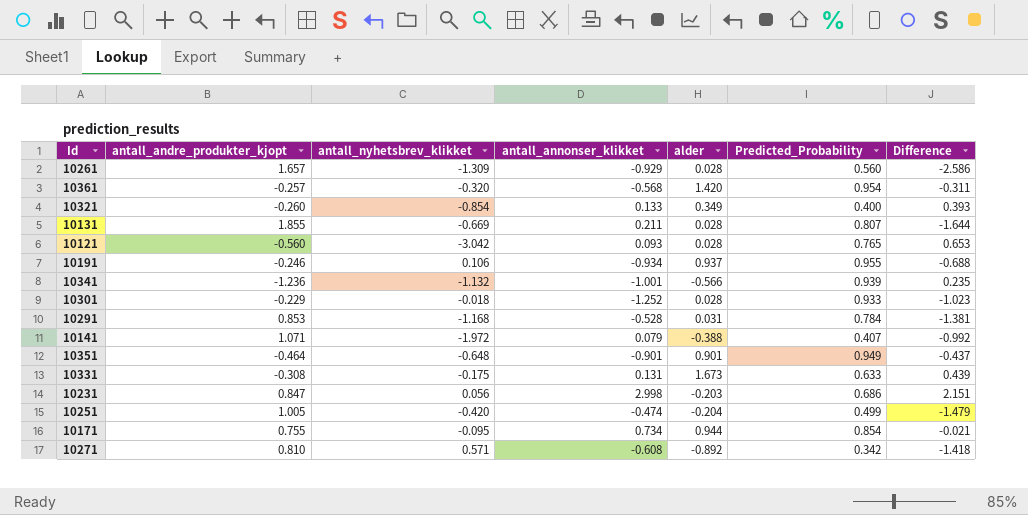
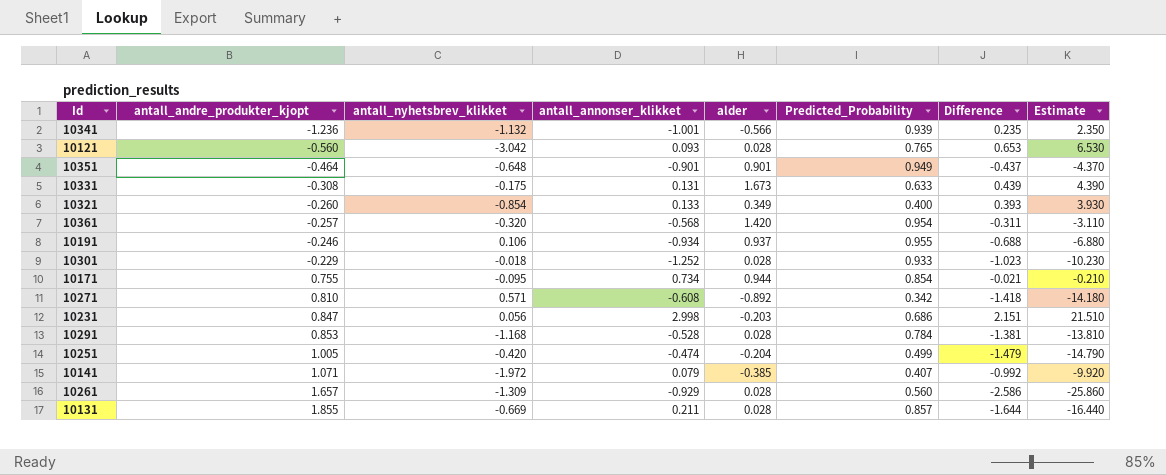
row order: none -> antall_andre_produkter_kjopt ascending
column Estimate | formula: none -> [Difference] * 10
10291 | alder: 0.031 -> 0.028
10141 | alder: -0.388 -> -0.385
10131 | Predicted_Probability: 0.807 -> 0.857

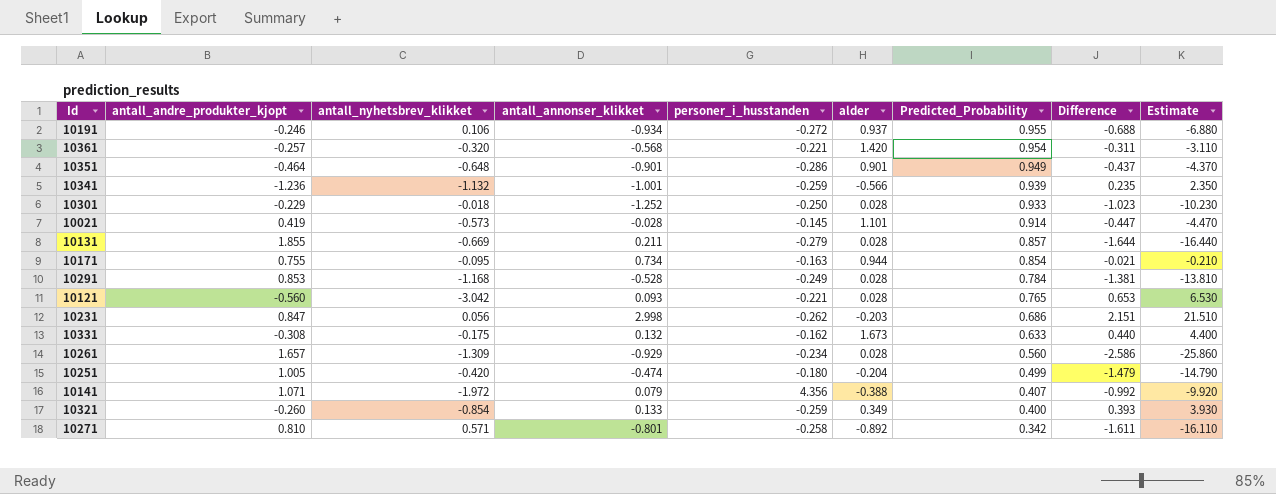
row order: antall_andre_produkter_kjopt ascending -> Predicted_Probability descending
column personer_i_husstanden | position: none -> 5
row 10021: none -> 0.419 | -0.573 | -0.028 | -0.145 | 1.101 | 0.914 | -0.447 | -4.470
10331 | antall_annonser_klikket: 0.131 -> 0.132
10331 | Difference: 0.439 -> 0.440
10331 | Estimate: 4.390 -> 4.400
10141 | alder: -0.385 -> -0.388
10271 | antall_annonser_klikket: -0.608 -> -0.801
10271 | Difference: -1.418 -> -1.611
10271 | Estimate: -14.180 -> -16.110

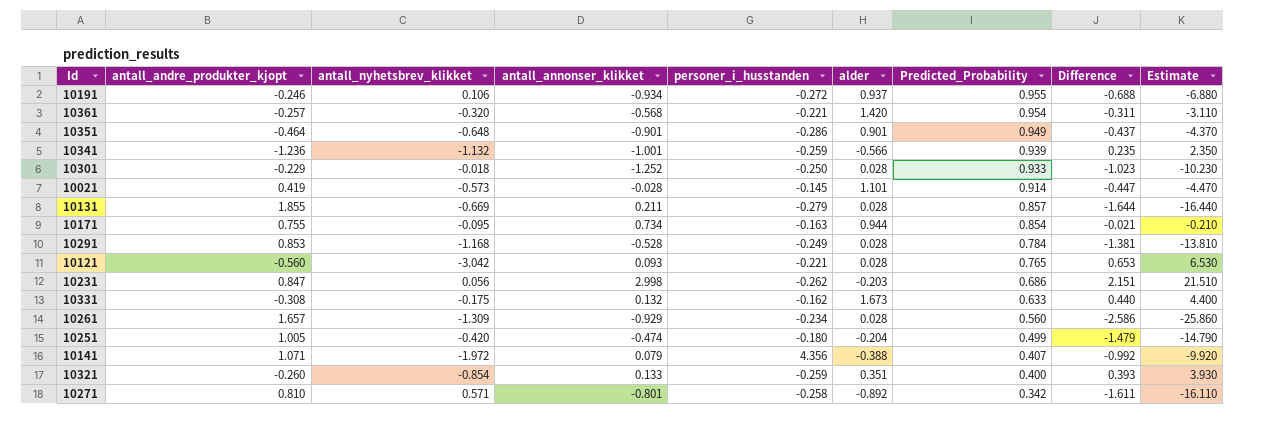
10321 | alder: 0.349 -> 0.351

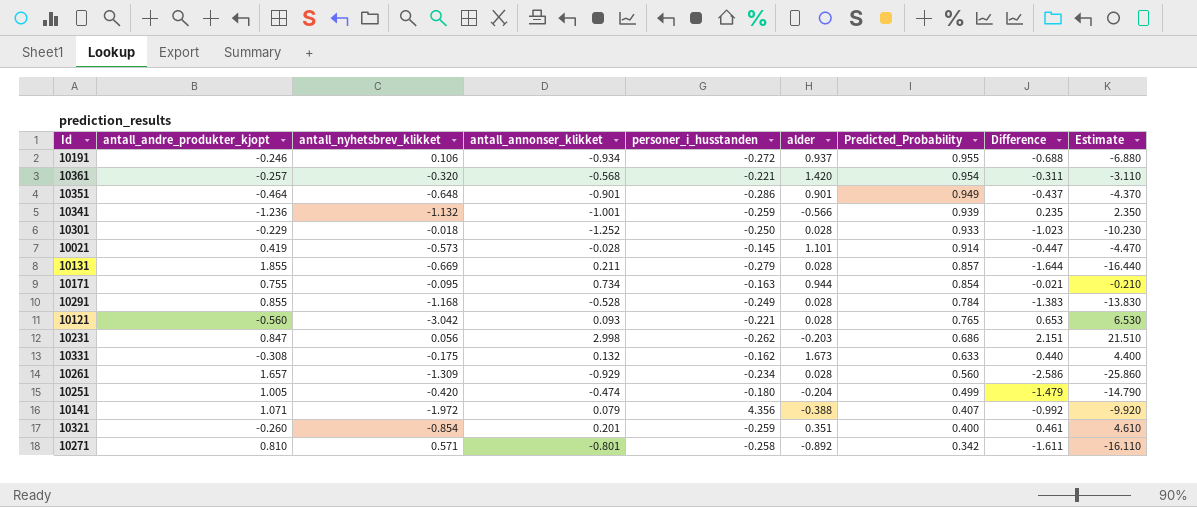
10291 | antall_andre_produkter_kjopt: 0.853 -> 0.855
10291 | Difference: -1.381 -> -1.383
10291 | Estimate: -13.810 -> -13.830
10321 | antall_annonser_klikket: 0.133 -> 0.201
10321 | Difference: 0.393 -> 0.461
10321 | Estimate: 3.930 -> 4.610

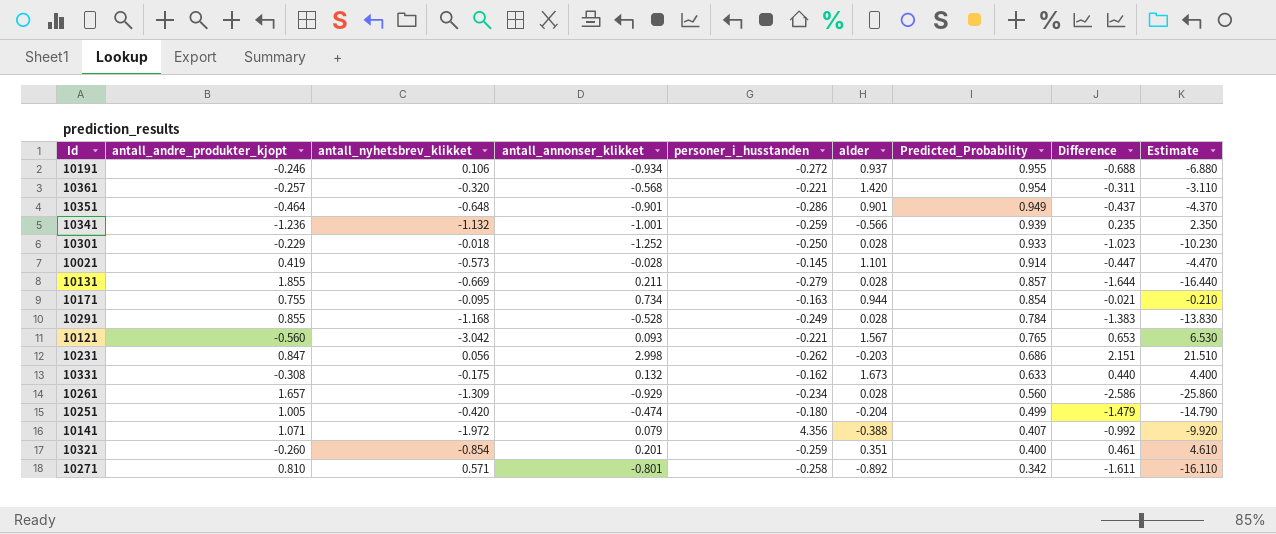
10121 | alder: 0.028 -> 1.567

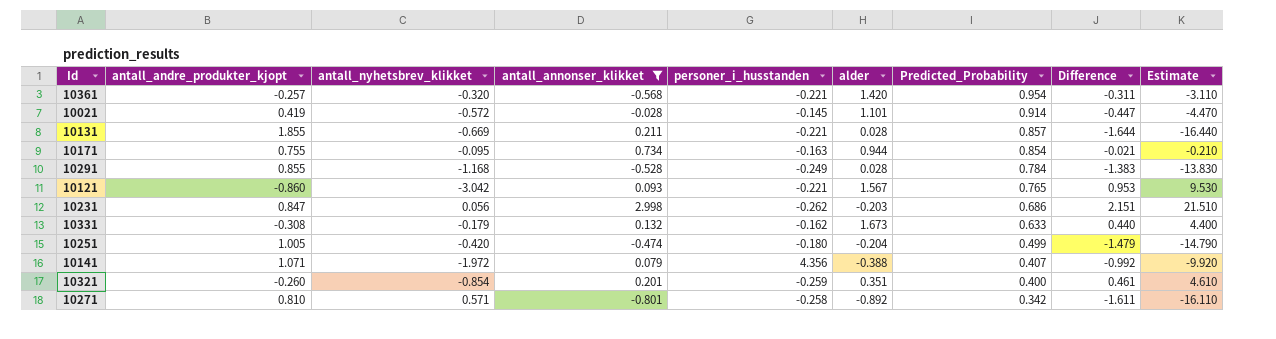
filter: none -> antall_annonser_klikket >= -0.801
10021 | antall_nyhetsbrev_klikket: -0.573 -> -0.572
10131 | personer_i_husstanden: -0.279 -> -0.221
10121 | antall_andre_produkter_kjopt: -0.560 -> -0.860
10121 | Difference: 0.653 -> 0.953
10121 | Estimate: 6.530 -> 9.530
10331 | antall_nyhetsbrev_klikket: -0.175 -> -0.179

